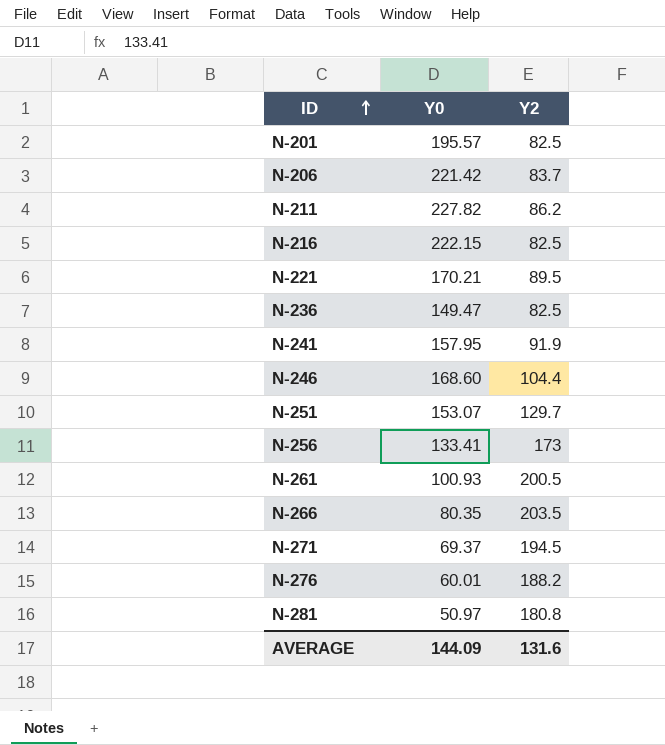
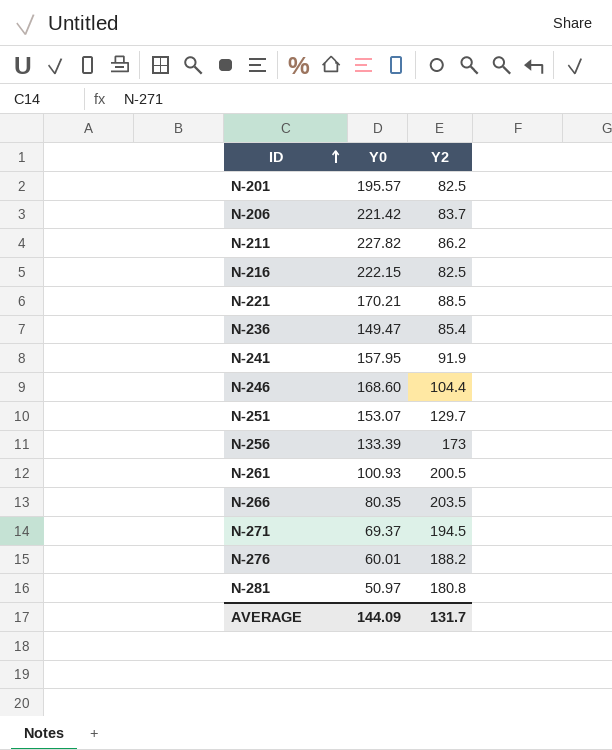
N-221 | Y2: 89.5 -> 88.5
N-236 | Y2: 82.5 -> 85.4
N-256 | Y0: 133.41 -> 133.39
AVERAGE | Y2: 131.6 -> 131.7

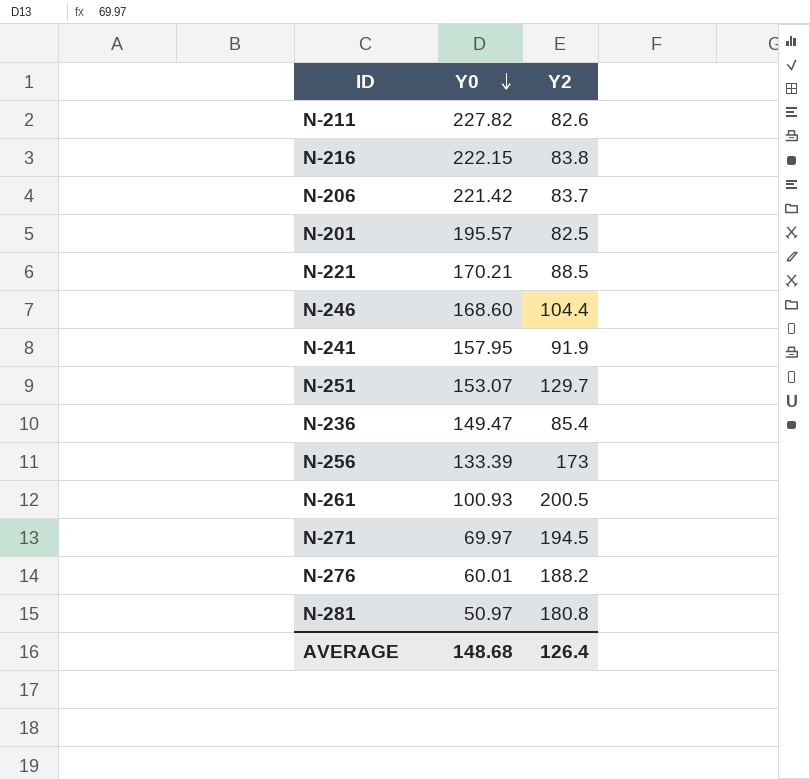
row order: ID ascending -> Y0 descending
row N-266: 80.35 | 203.5 -> none
N-211 | Y2: 86.2 -> 82.6
N-216 | Y2: 82.5 -> 83.8
N-271 | Y0: 69.37 -> 69.97
AVERAGE | Y0: 144.09 -> 148.68
AVERAGE | Y2: 131.7 -> 126.4

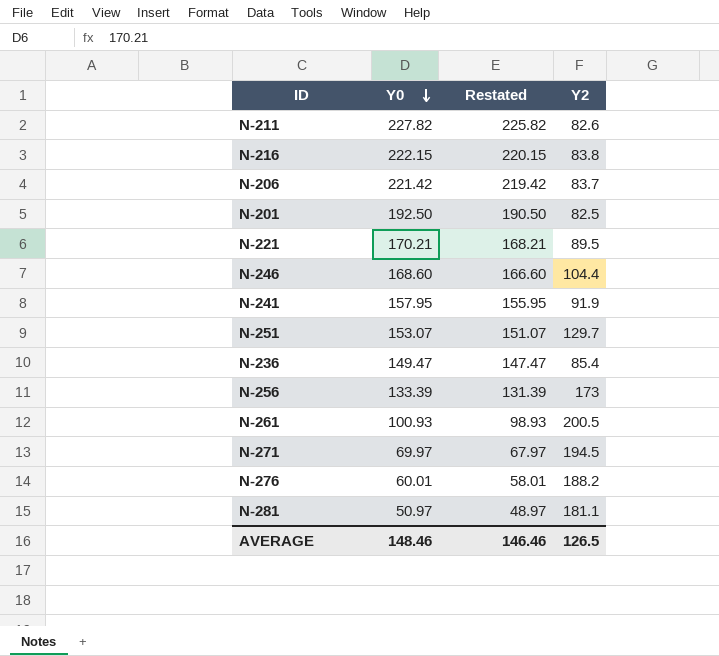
column Restated | formula: none -> [Y0] - 2
N-201 | Y0: 195.57 -> 192.50
N-221 | Y2: 88.5 -> 89.5
N-281 | Y2: 180.8 -> 181.1
AVERAGE | Y0: 148.68 -> 148.46
AVERAGE | Y2: 126.4 -> 126.5

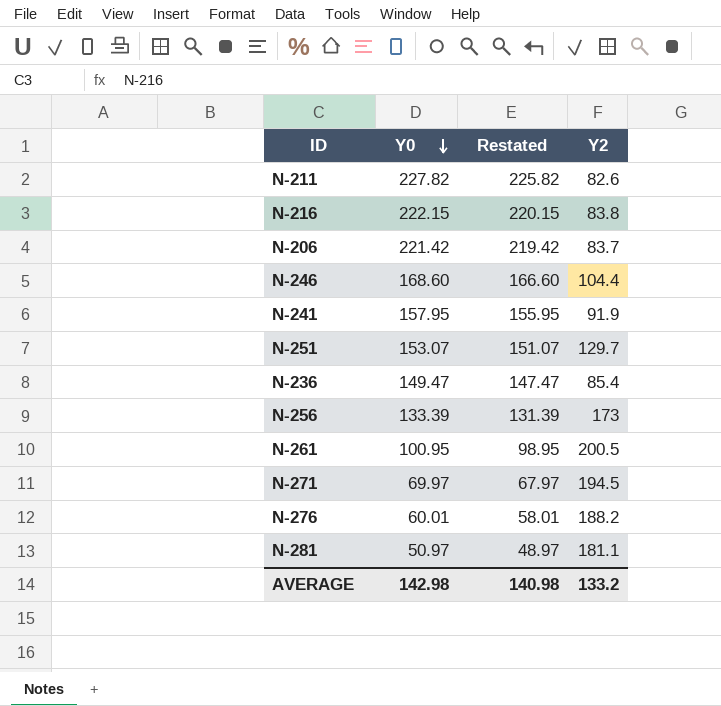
row N-201: 192.50 | 190.50 | 82.5 -> none
row N-221: 170.21 | 168.21 | 89.5 -> none
N-261 | Y0: 100.93 -> 100.95
N-261 | Restated: 98.93 -> 98.95
AVERAGE | Y0: 148.46 -> 142.98
AVERAGE | Restated: 146.46 -> 140.98
AVERAGE | Y2: 126.5 -> 133.2

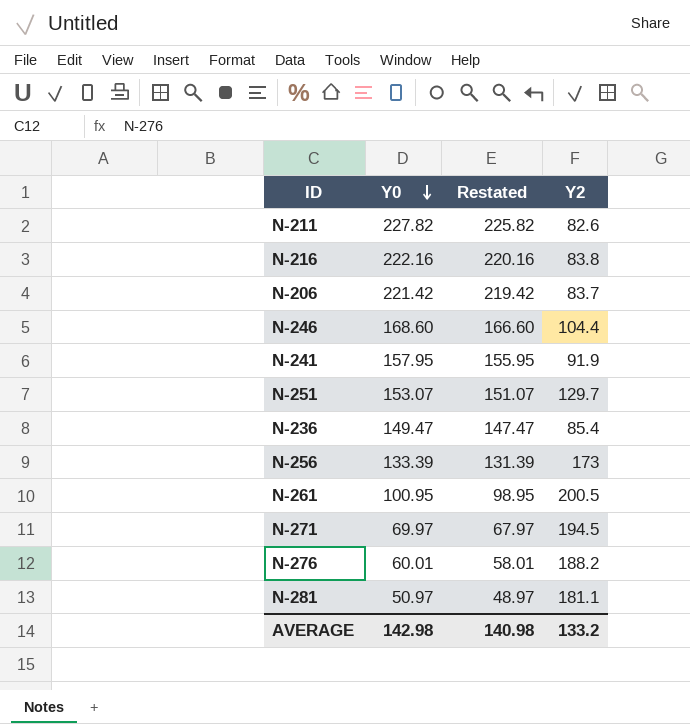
N-216 | Y0: 222.15 -> 222.16
N-216 | Restated: 220.15 -> 220.16

